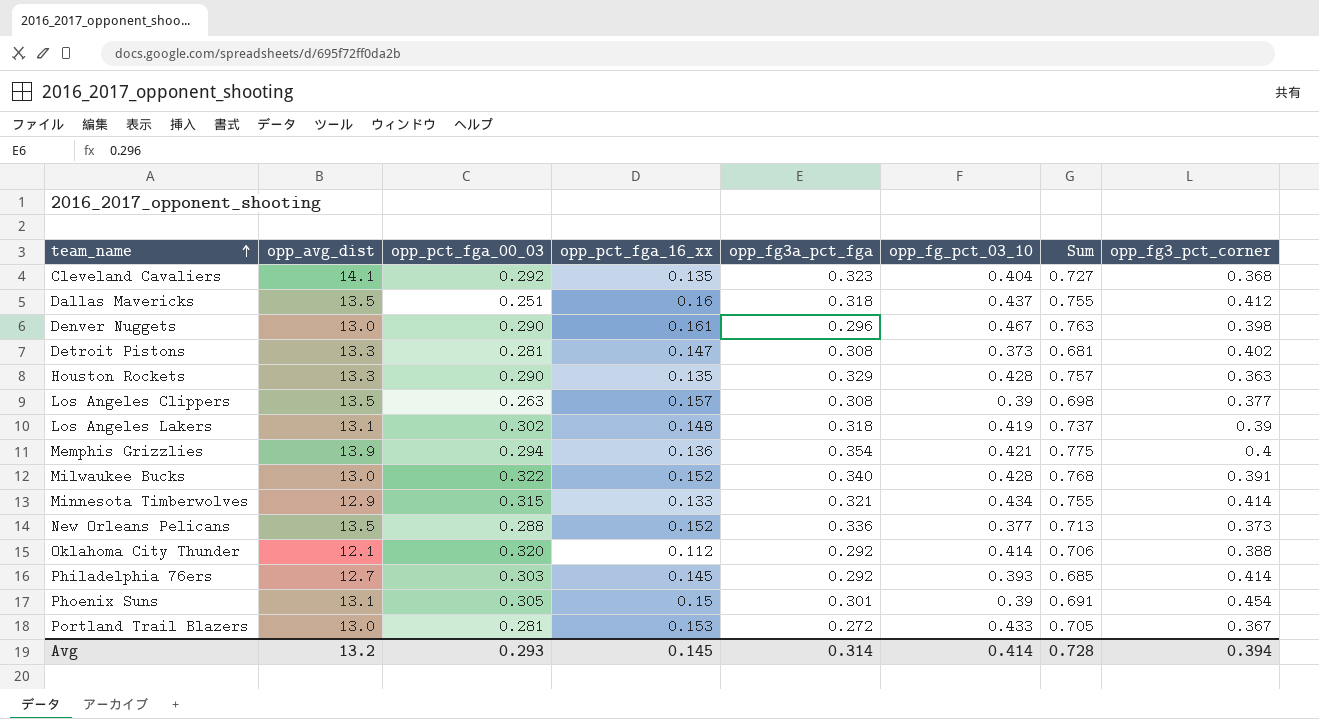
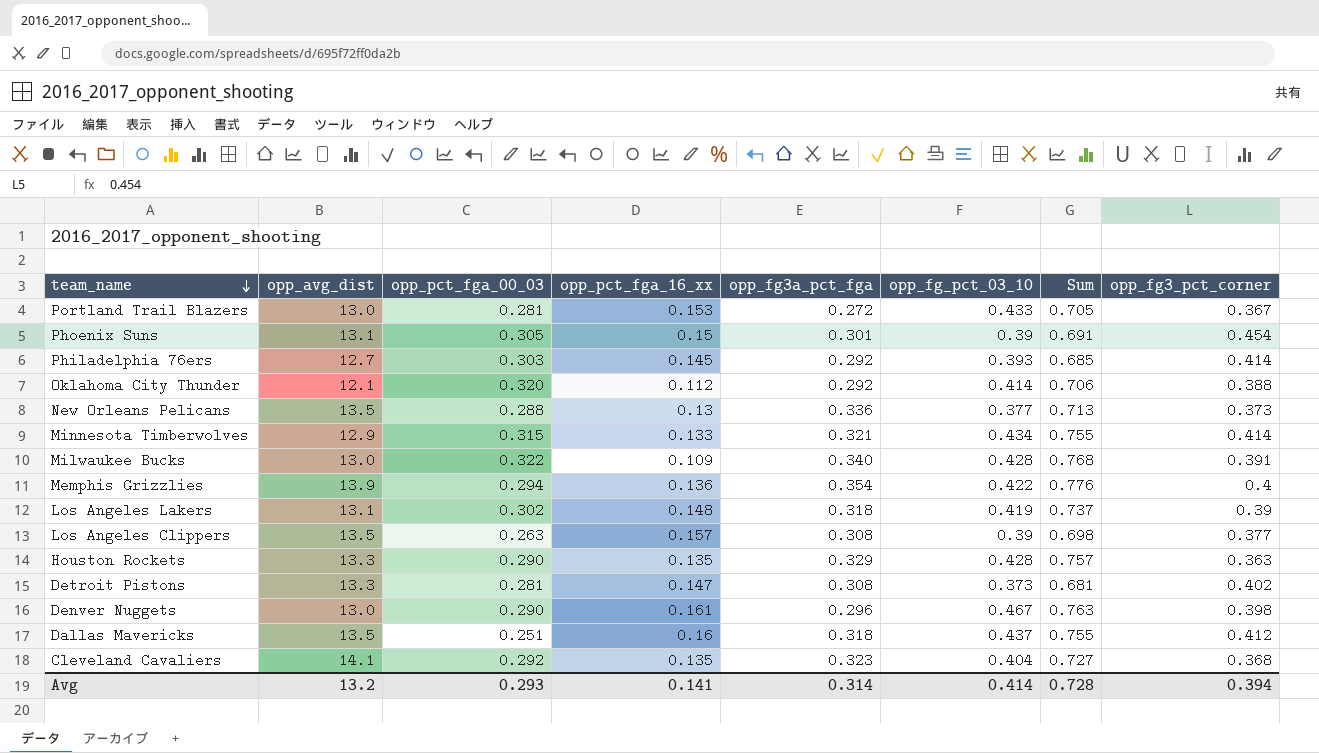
row order: team_name ascending -> team_name descending
New Orleans Pelicans | opp_pct_fga_16_xx: 0.152 -> 0.13
Milwaukee Bucks | opp_pct_fga_16_xx: 0.152 -> 0.109
Memphis Grizzlies | opp_fg_pct_03_10: 0.421 -> 0.422
Memphis Grizzlies | Sum: 0.775 -> 0.776
Avg | opp_pct_fga_16_xx: 0.145 -> 0.141

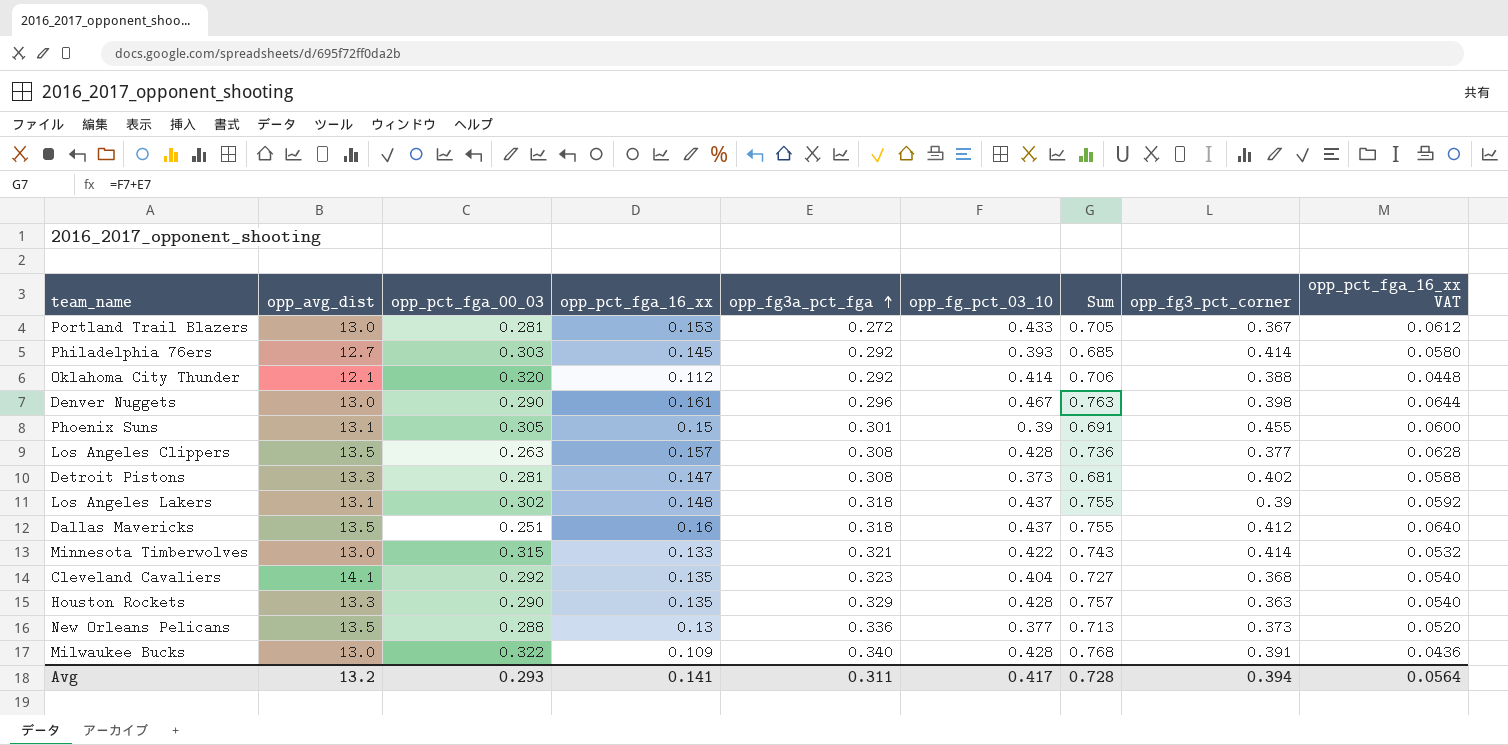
row order: team_name descending -> opp_fg3a_pct_fga ascending
column opp_pct_fga_16_xx VAT | formula: none -> [opp_pct_fga_16_xx] * 0.4
row Memphis Grizzlies: 13.9 | 0.294 | 0.136 | 0.354 | 0.422 | 0.776 | 0.4 -> none
Phoenix Suns | opp_fg3_pct_corner: 0.454 -> 0.455
Los Angeles Clippers | opp_fg_pct_03_10: 0.39 -> 0.428
Los Angeles Clippers | Sum: 0.698 -> 0.736
Los Angeles Lakers | opp_fg_pct_03_10: 0.419 -> 0.437
Los Angeles Lakers | Sum: 0.737 -> 0.755
Minnesota Timberwolves | opp_avg_dist: 12.9 -> 13.0
Minnesota Timberwolves | opp_fg_pct_03_10: 0.434 -> 0.422
Minnesota Timberwolves | Sum: 0.755 -> 0.743
Avg | opp_fg3a_pct_fga: 0.314 -> 0.311
Avg | opp_fg_pct_03_10: 0.414 -> 0.417

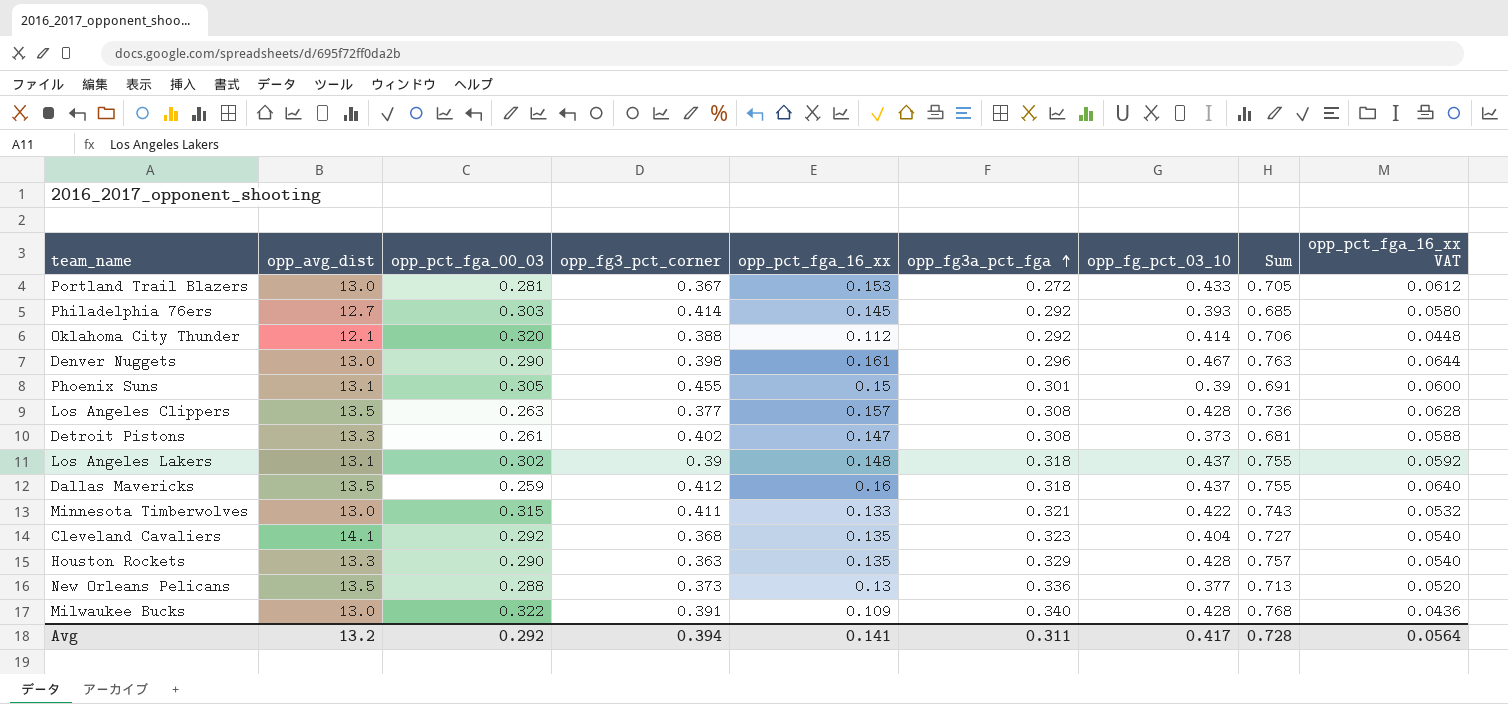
column opp_fg3_pct_corner | position: 8 -> 4
Detroit Pistons | opp_pct_fga_00_03: 0.281 -> 0.261
Dallas Mavericks | opp_pct_fga_00_03: 0.251 -> 0.259
Minnesota Timberwolves | opp_fg3_pct_corner: 0.414 -> 0.411
Avg | opp_pct_fga_00_03: 0.293 -> 0.292

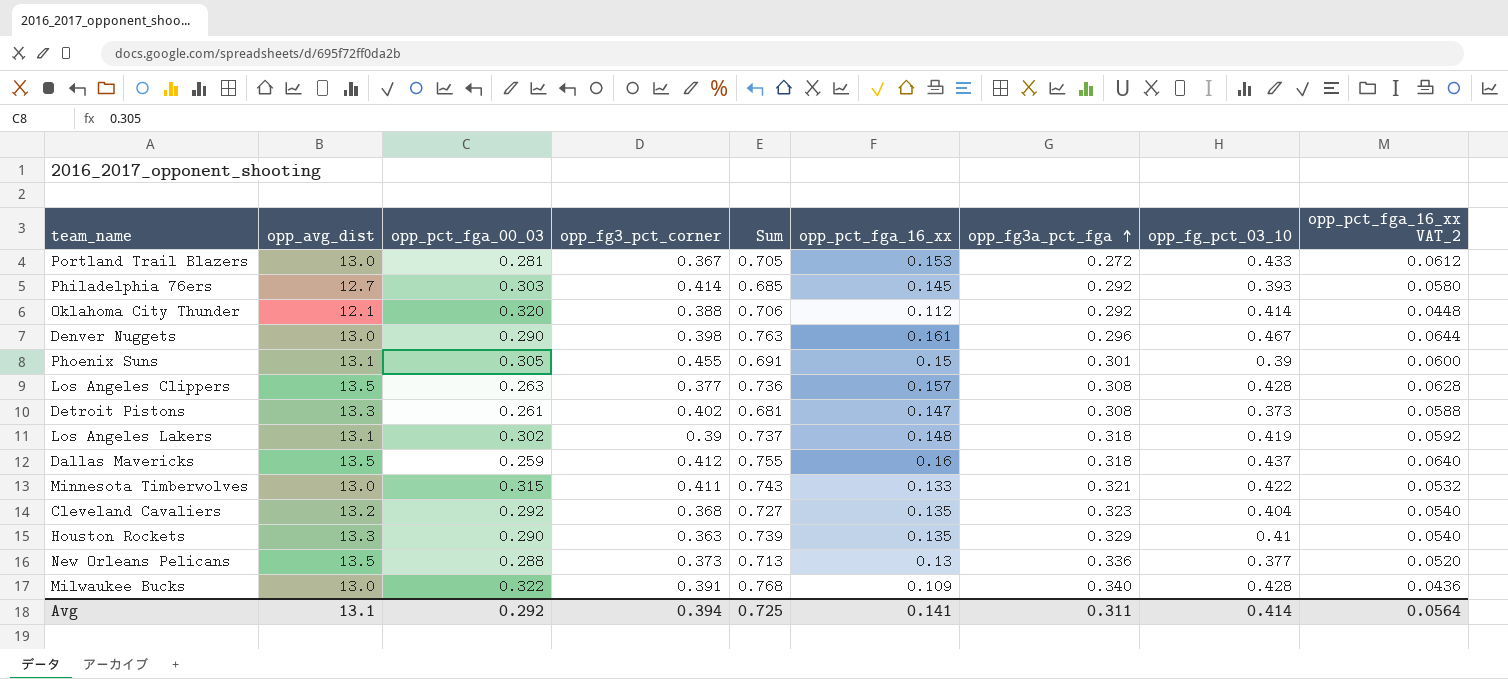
column Sum | position: 8 -> 5
column name: opp_pct_fga_16_xx VAT -> opp_pct_fga_16_xx VAT_2
Los Angeles Lakers | Sum: 0.755 -> 0.737
Los Angeles Lakers | opp_fg_pct_03_10: 0.437 -> 0.419
Cleveland Cavaliers | opp_avg_dist: 14.1 -> 13.2
Houston Rockets | Sum: 0.757 -> 0.739
Houston Rockets | opp_fg_pct_03_10: 0.428 -> 0.41
Avg | opp_avg_dist: 13.2 -> 13.1
Avg | Sum: 0.728 -> 0.725
Avg | opp_fg_pct_03_10: 0.417 -> 0.414

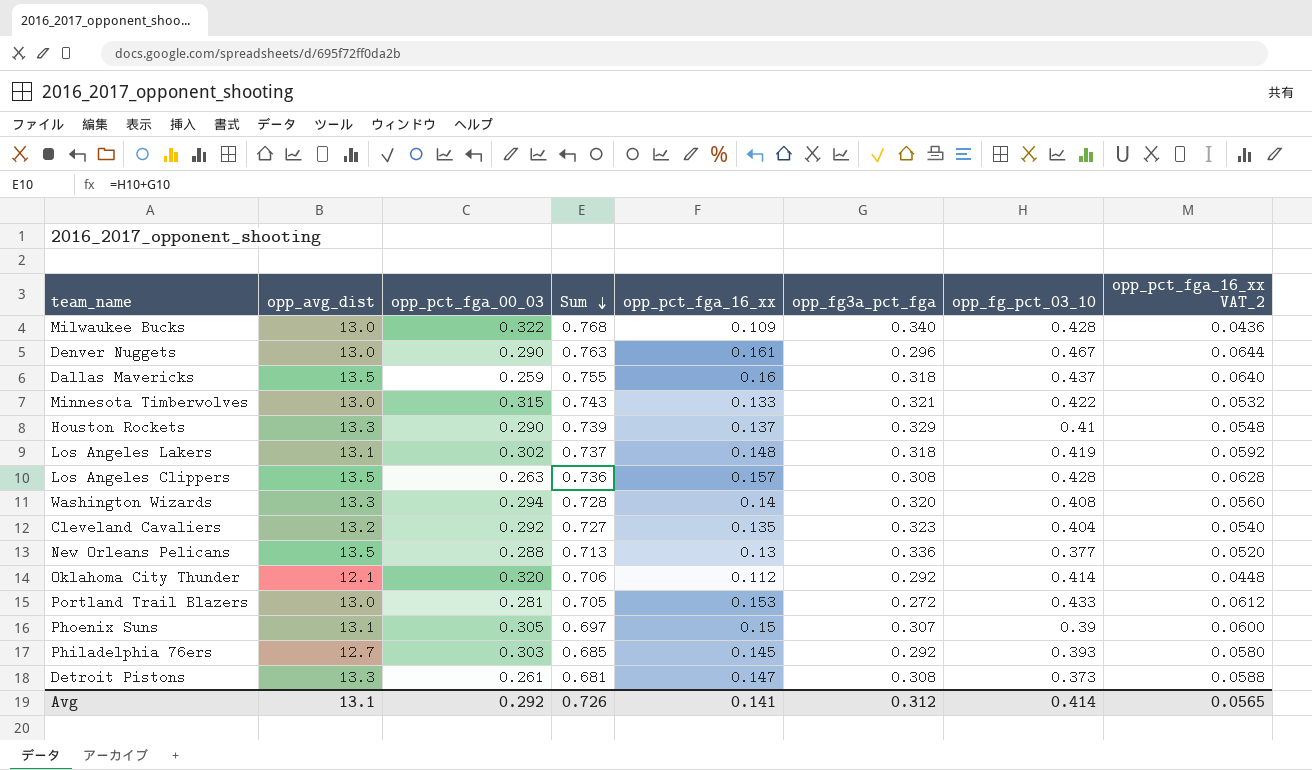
row order: opp_fg3a_pct_fga ascending -> Sum descending
column opp_fg3_pct_corner | position: 4 -> none
Houston Rockets | opp_pct_fga_16_xx: 0.135 -> 0.137
Houston Rockets | opp_pct_fga_16_xx VAT_2: 0.0540 -> 0.0548
row Washington Wizards: none -> 13.3 | 0.294 | 0.728 | 0.14 | 0.320 | 0.408 | 0.0560
Phoenix Suns | Sum: 0.691 -> 0.697
Phoenix Suns | opp_fg3a_pct_fga: 0.301 -> 0.307
Avg | Sum: 0.725 -> 0.726
Avg | opp_fg3a_pct_fga: 0.311 -> 0.312
Avg | opp_pct_fga_16_xx VAT_2: 0.0564 -> 0.0565

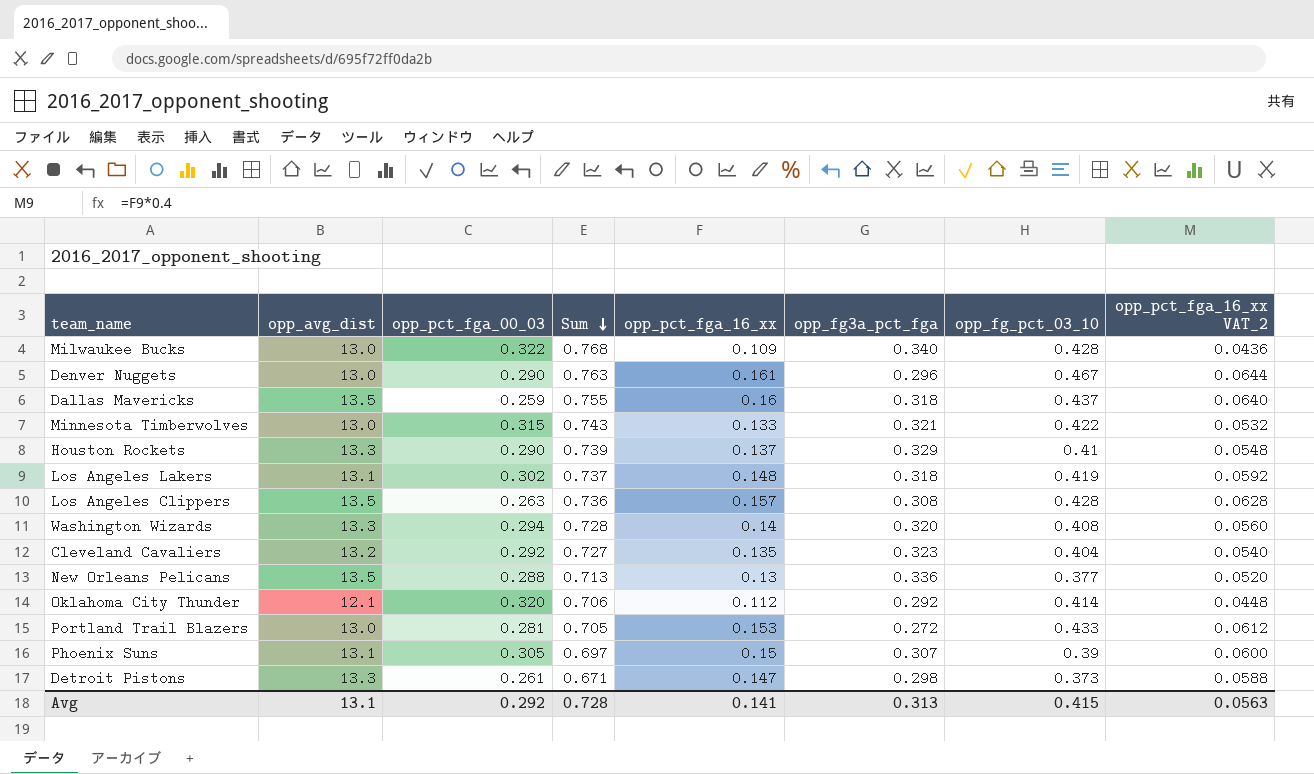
row Philadelphia 76ers: 12.7 | 0.303 | 0.685 | 0.145 | 0.292 | 0.393 | 0.0580 -> none
Detroit Pistons | Sum: 0.681 -> 0.671
Detroit Pistons | opp_fg3a_pct_fga: 0.308 -> 0.298
Avg | Sum: 0.726 -> 0.728
Avg | opp_fg3a_pct_fga: 0.312 -> 0.313
Avg | opp_fg_pct_03_10: 0.414 -> 0.415
Avg | opp_pct_fga_16_xx VAT_2: 0.0565 -> 0.0563

